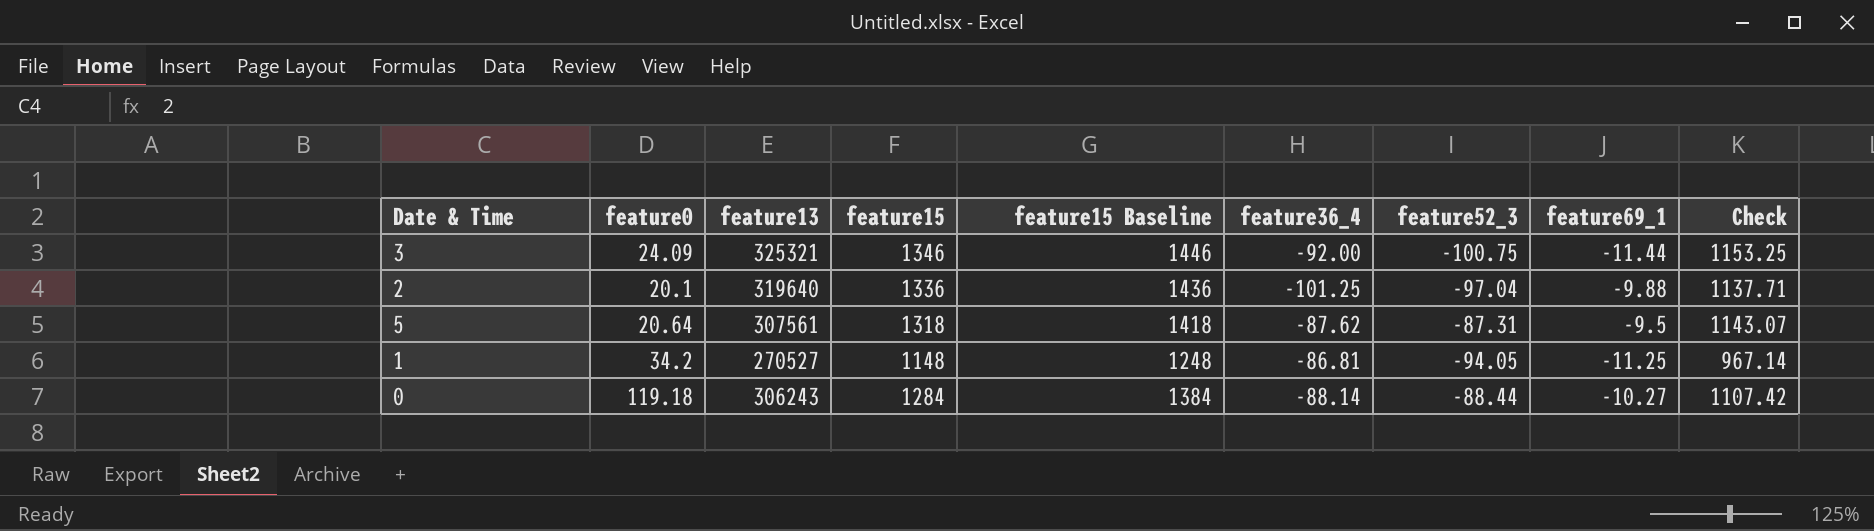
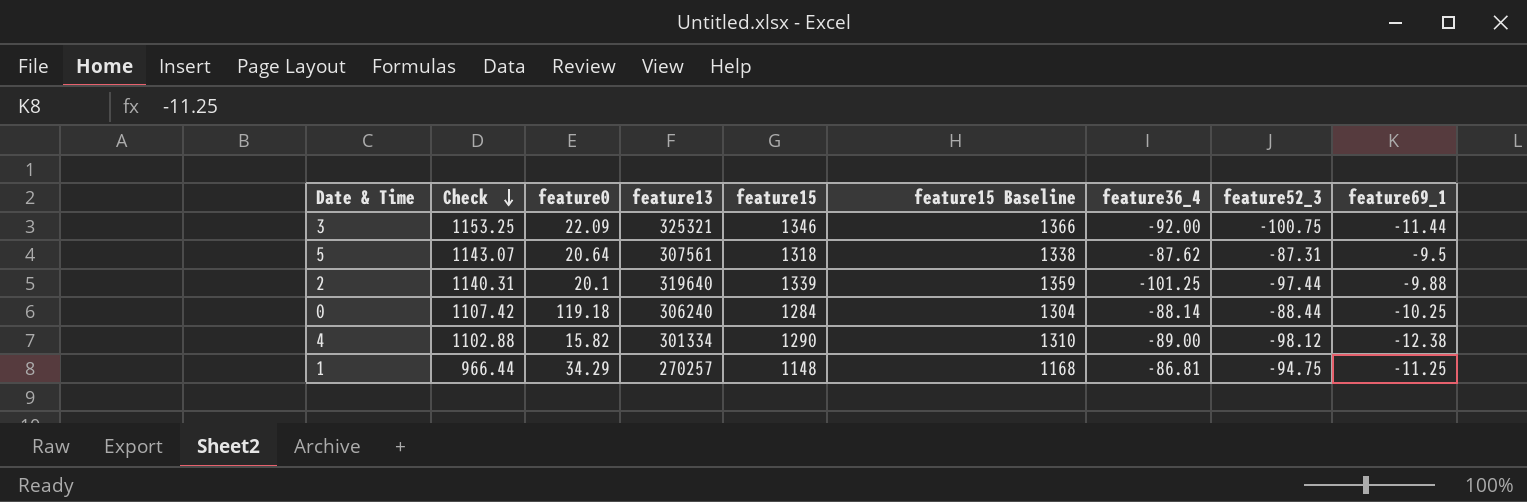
row order: none -> Check descending
column Check | position: 9 -> 2
column feature15 Baseline | formula: [feature15] + 100 -> [feature15] + 20
3 | feature0: 24.09 -> 22.09
2 | Check: 1137.71 -> 1140.31
2 | feature15: 1336 -> 1339
2 | feature52_3: -97.04 -> -97.44
0 | feature13: 306243 -> 306240
0 | feature69_1: -10.27 -> -10.25
row 4: none -> 1102.88 | 15.82 | 301334 | 1290 | 1310 | -89.00 | -98.12 | -12.38
1 | Check: 967.14 -> 966.44
1 | feature0: 34.2 -> 34.29
1 | feature13: 270527 -> 270257
1 | feature52_3: -94.05 -> -94.75

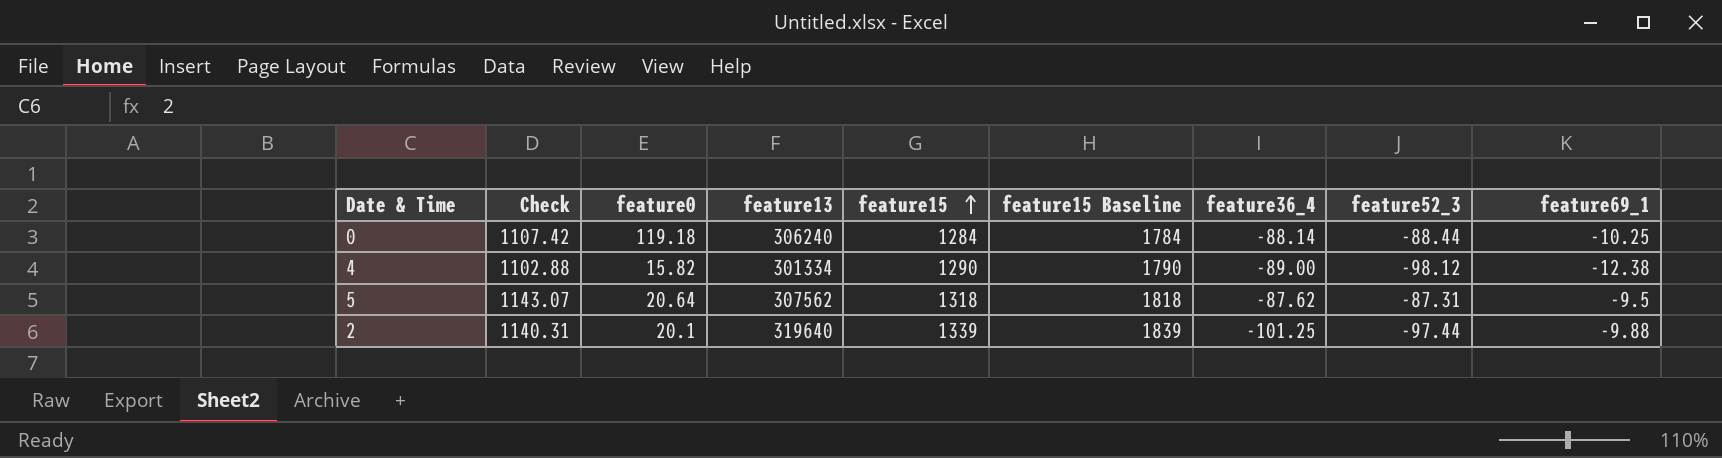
row order: Check descending -> feature15 ascending
column feature15 Baseline | formula: [feature15] + 20 -> [feature15] + 500
row 3: 1153.25 | 22.09 | 325321 | 1346 | 1366 | -92.00 | -100.75 | -11.44 -> none
row 1: 966.44 | 34.29 | 270257 | 1148 | 1168 | -86.81 | -94.75 | -11.25 -> none
5 | feature13: 307561 -> 307562

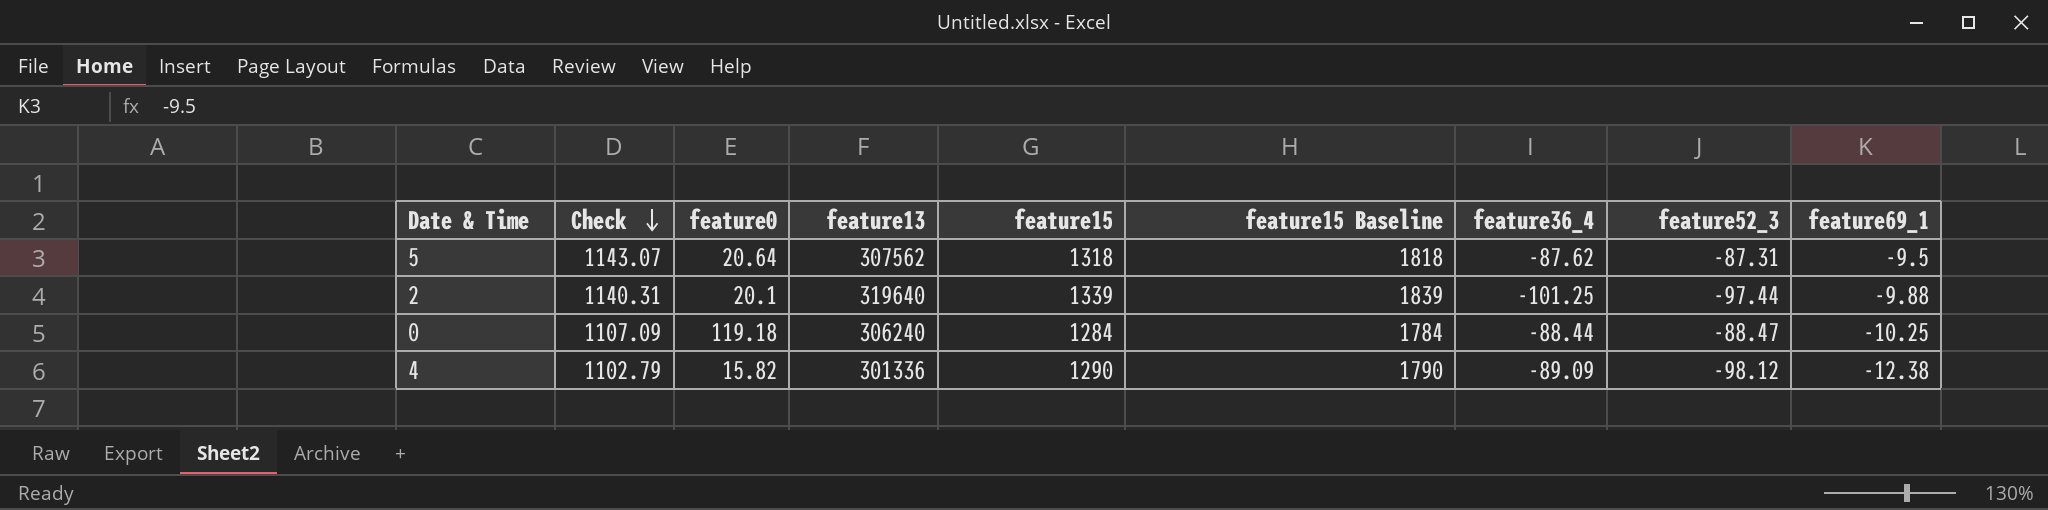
row order: feature15 ascending -> Check descending
0 | Check: 1107.42 -> 1107.09
0 | feature36_4: -88.14 -> -88.44
0 | feature52_3: -88.44 -> -88.47
4 | Check: 1102.88 -> 1102.79
4 | feature13: 301334 -> 301336
4 | feature36_4: -89.00 -> -89.09

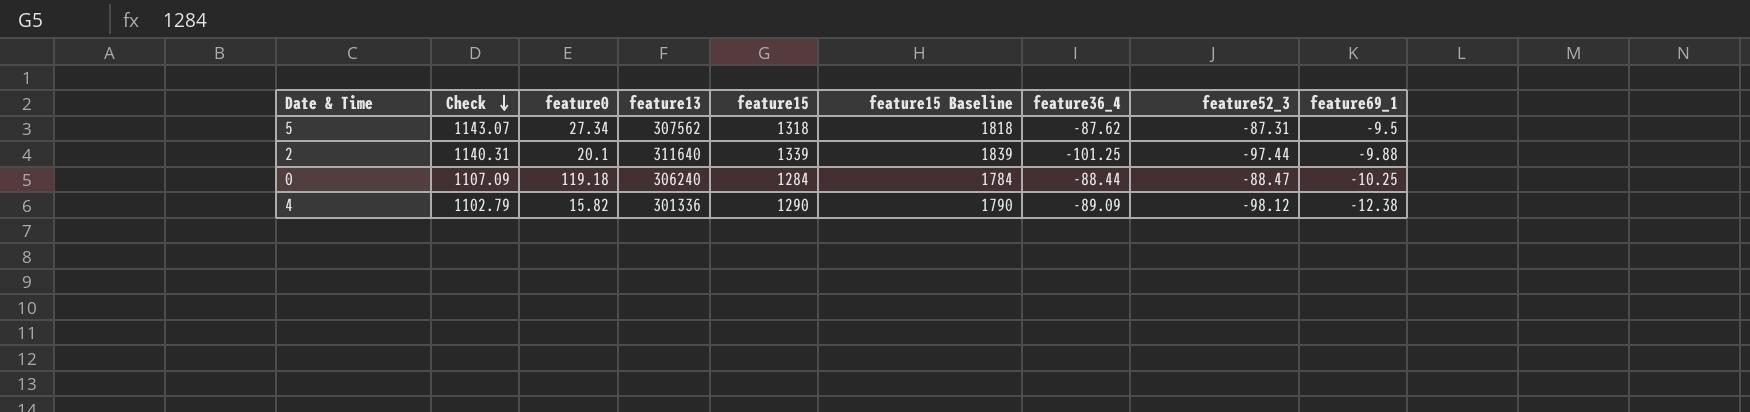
5 | feature0: 20.64 -> 27.34
2 | feature13: 319640 -> 311640

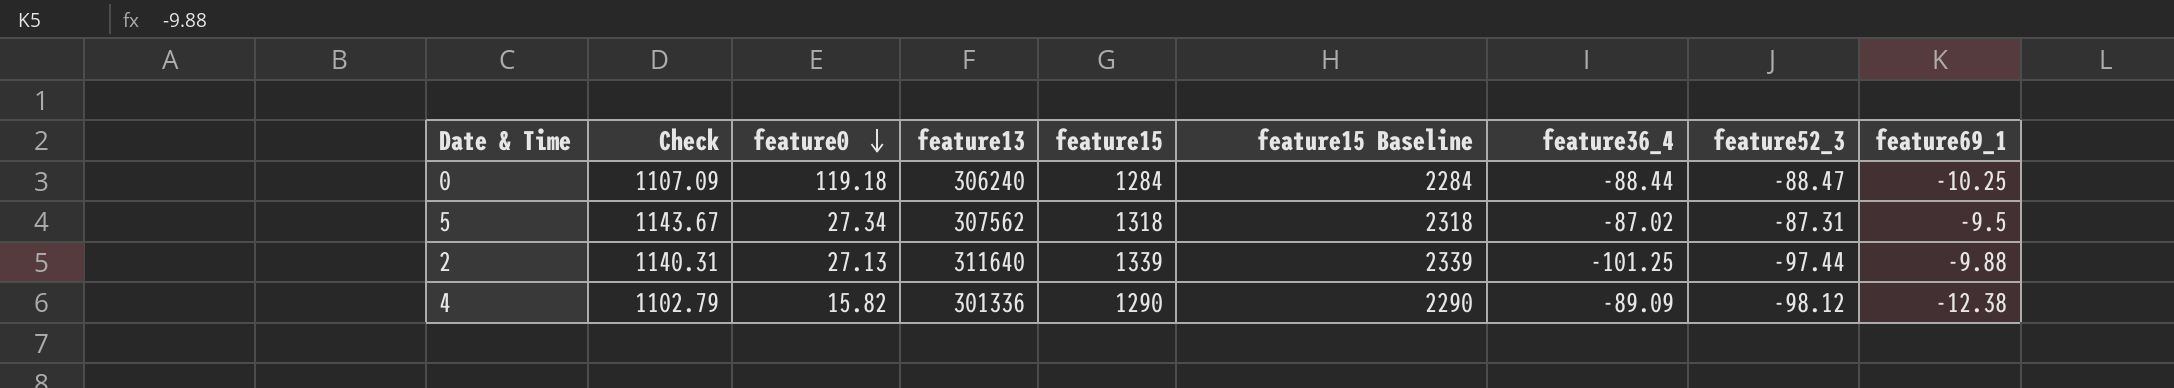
row order: Check descending -> feature0 descending
column feature15 Baseline | formula: [feature15] + 500 -> [feature15] + 1000
5 | Check: 1143.07 -> 1143.67
5 | feature36_4: -87.62 -> -87.02
2 | feature0: 20.1 -> 27.13

